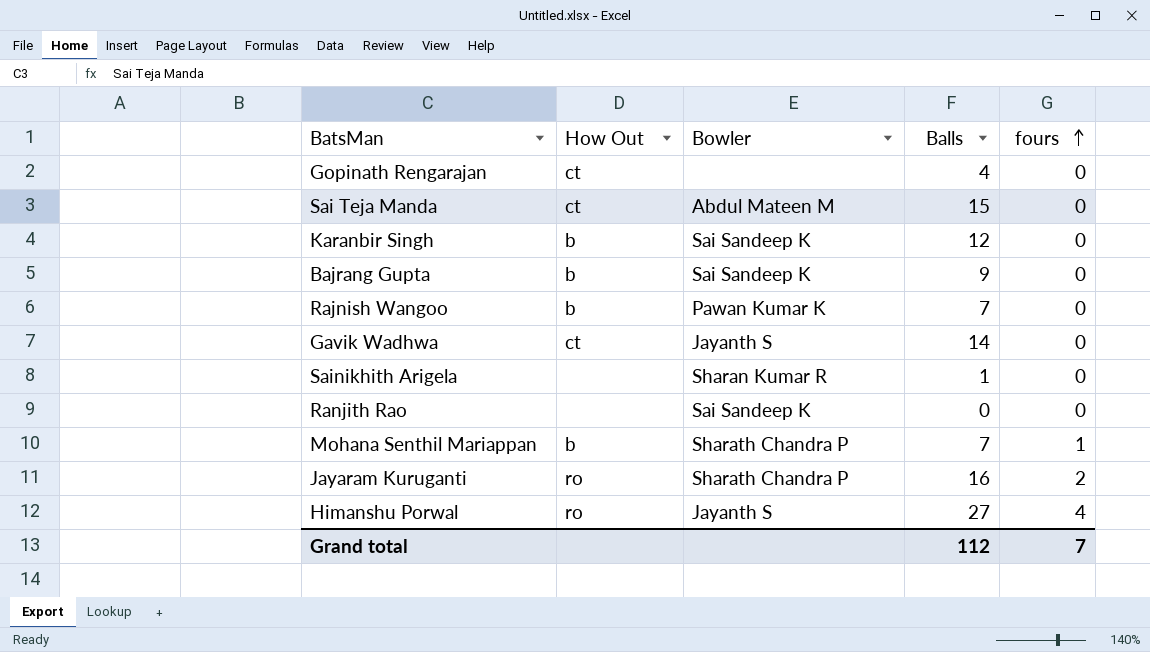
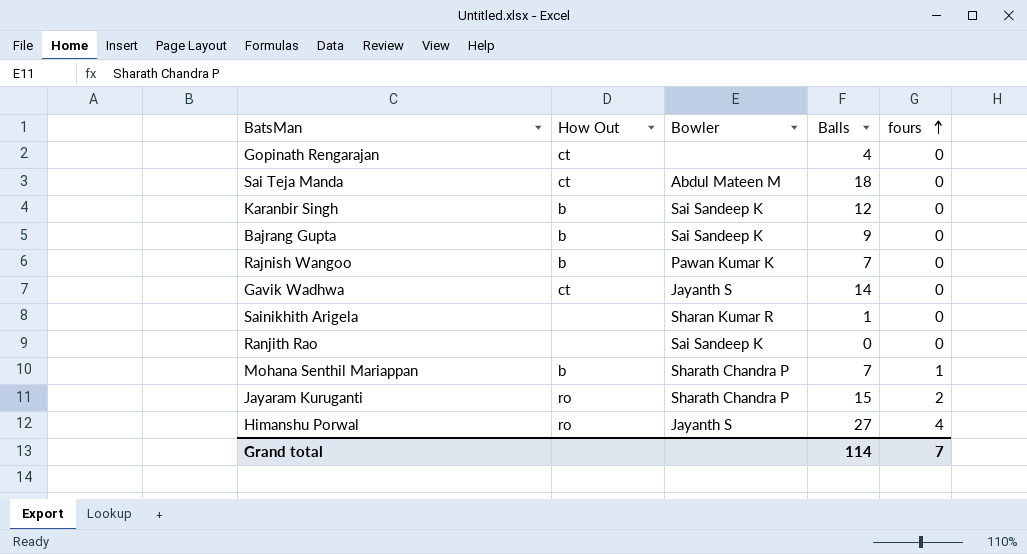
Sai Teja Manda | Balls: 15 -> 18
Jayaram Kuruganti | Balls: 16 -> 15
Grand total | Balls: 112 -> 114

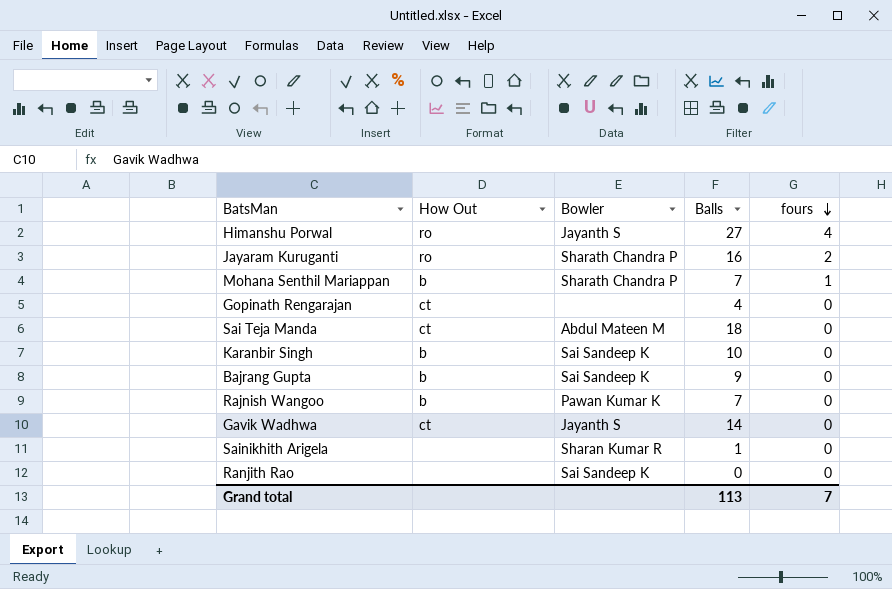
row order: fours ascending -> fours descending
Jayaram Kuruganti | Balls: 15 -> 16
Karanbir Singh | Balls: 12 -> 10
Grand total | Balls: 114 -> 113

